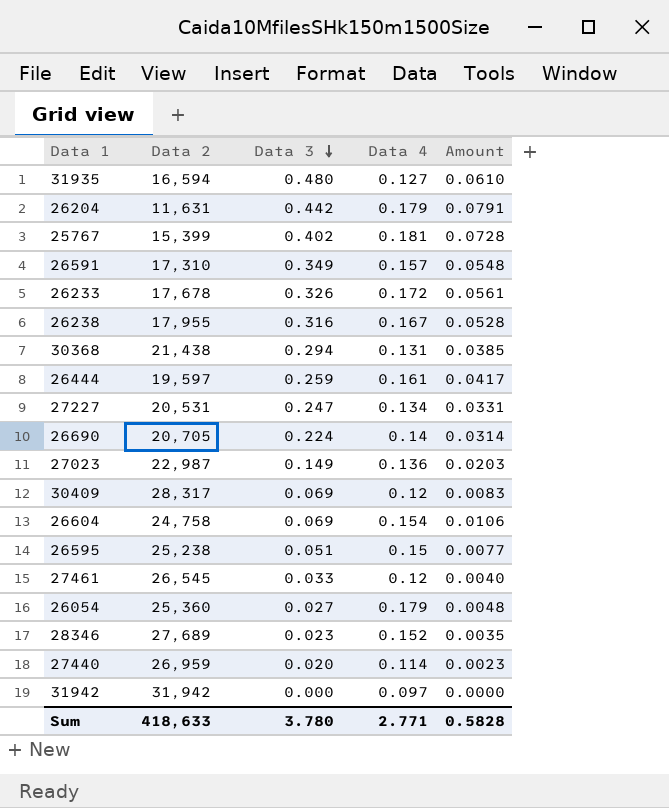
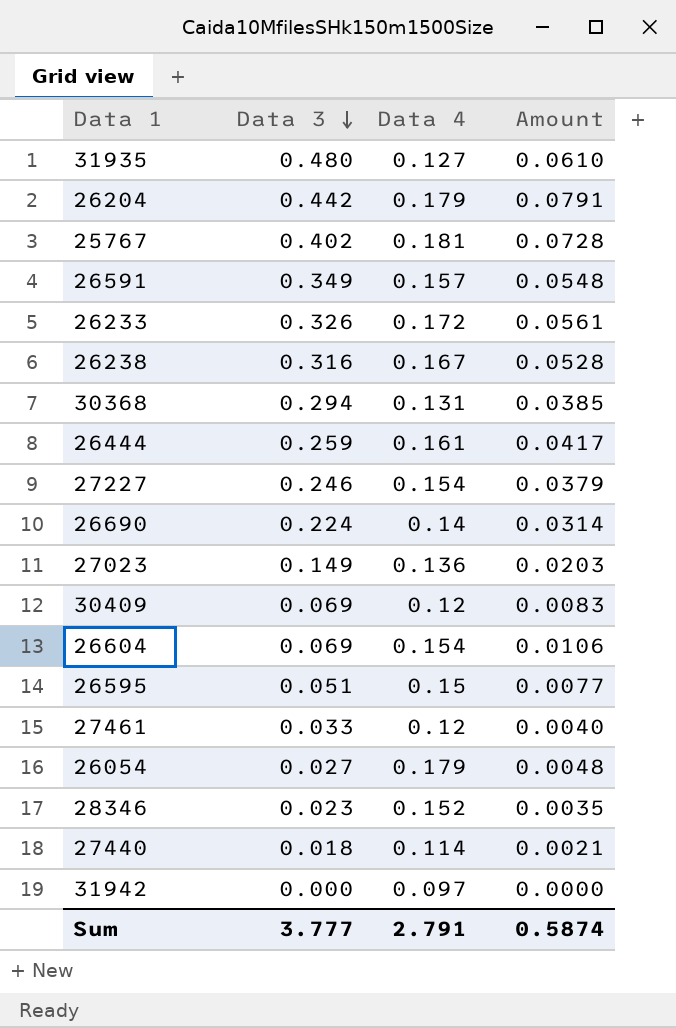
column Data 2 | position: 2 -> none
27227 | Data 3: 0.247 -> 0.246
27227 | Data 4: 0.134 -> 0.154
27227 | Amount: 0.0331 -> 0.0379
27440 | Data 3: 0.020 -> 0.018
27440 | Amount: 0.0023 -> 0.0021
Sum | Data 3: 3.780 -> 3.777
Sum | Data 4: 2.771 -> 2.791
Sum | Amount: 0.5828 -> 0.5874

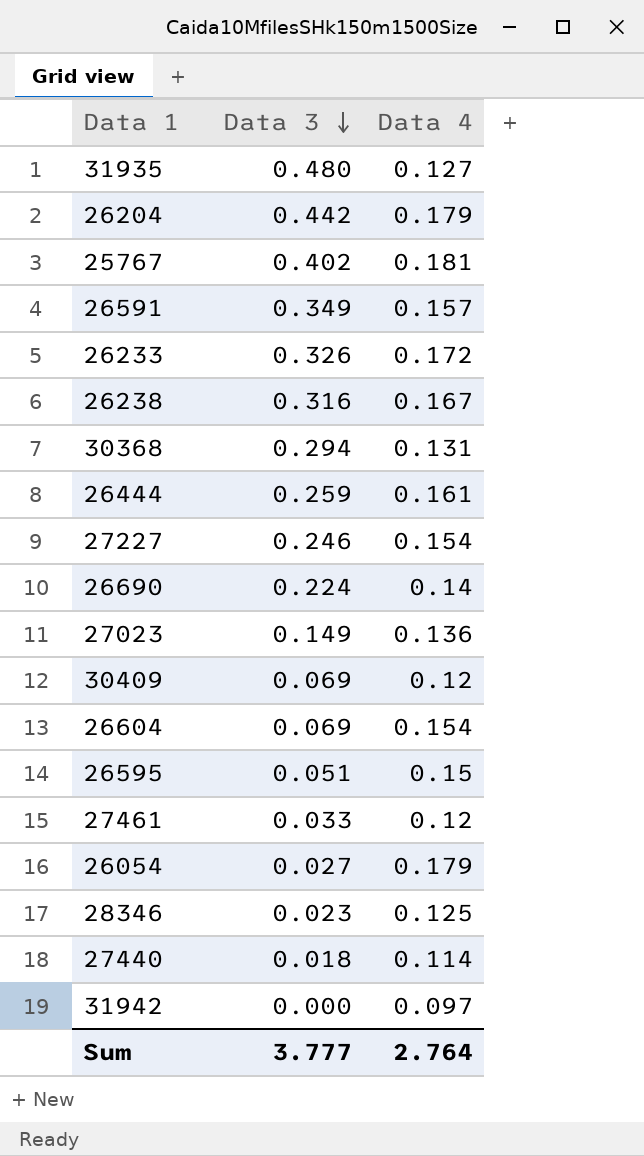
column Amount | formula: [Data 3] * [Data 4] -> none
28346 | Data 4: 0.152 -> 0.125
Sum | Data 4: 2.791 -> 2.764

